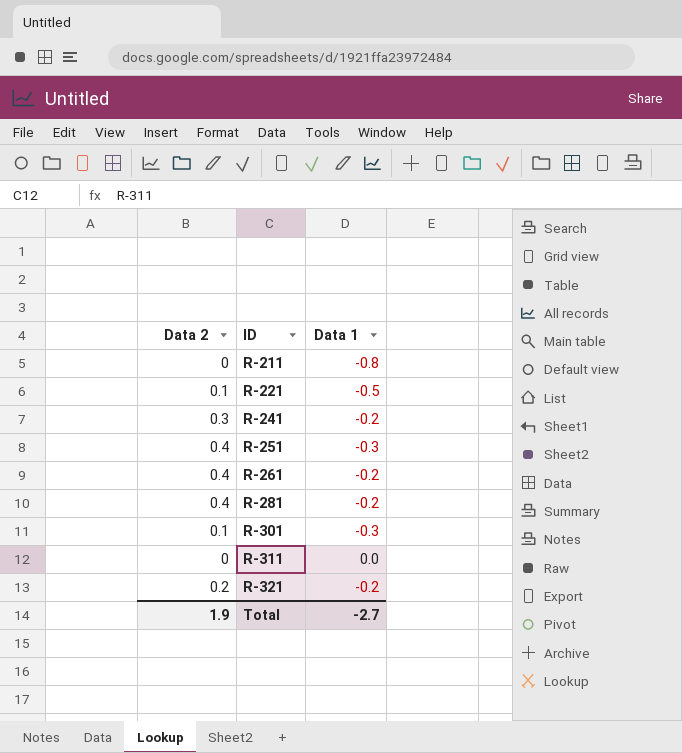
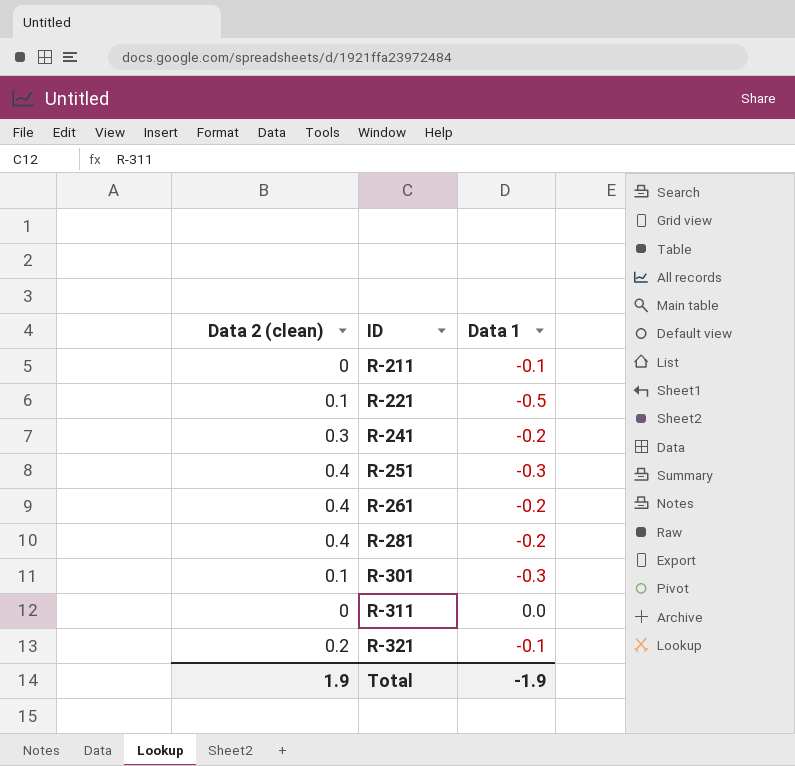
column name: Data 2 -> Data 2 (clean)
R-211 | Data 1: -0.8 -> -0.1
R-321 | Data 1: -0.2 -> -0.1
Total | Data 1: -2.7 -> -1.9

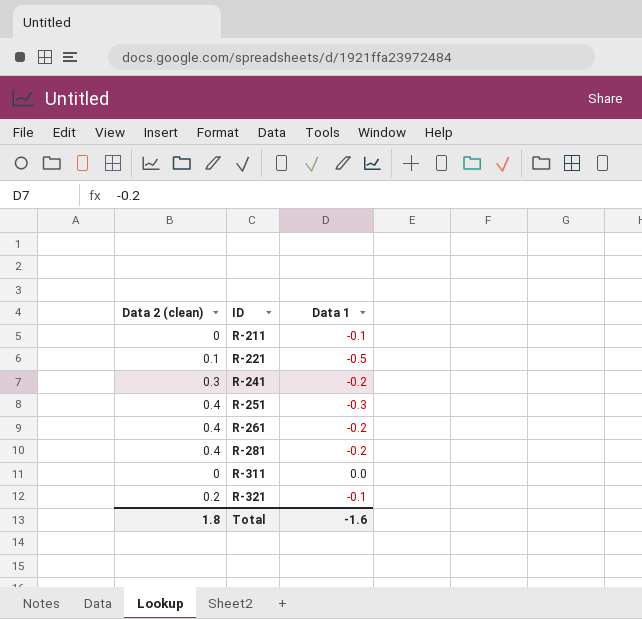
row R-301: 0.1 | -0.3 -> none
Total | Data 2 (clean): 1.9 -> 1.8
Total | Data 1: -1.9 -> -1.6

